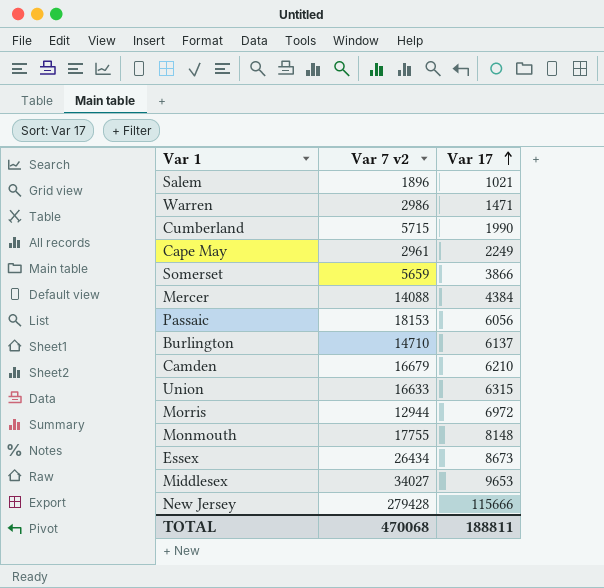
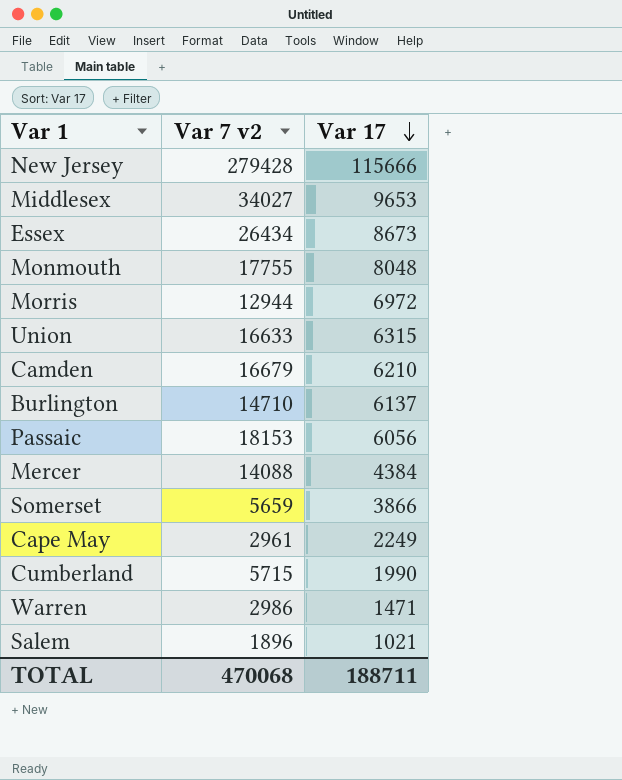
row order: Var 17 ascending -> Var 17 descending
Monmouth | Var 17: 8148 -> 8048
TOTAL | Var 17: 188811 -> 188711

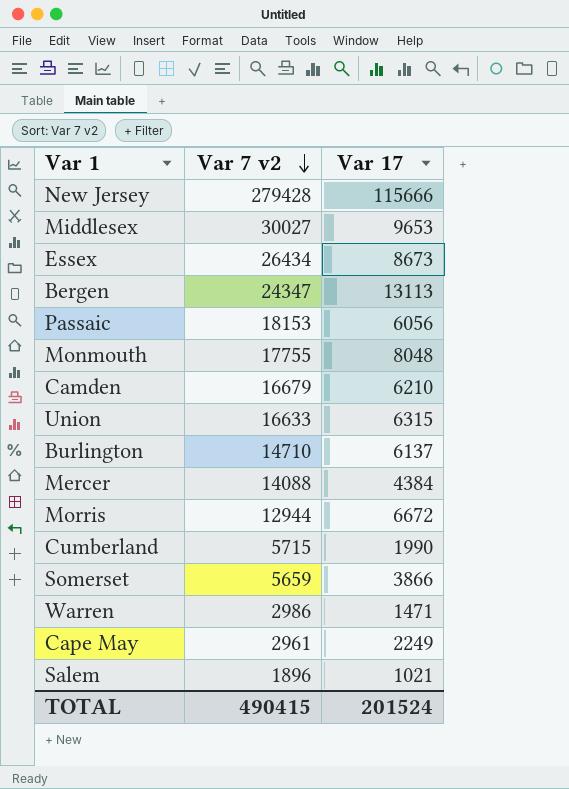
row order: Var 17 descending -> Var 7 v2 descending
Middlesex | Var 7 v2: 34027 -> 30027
row Bergen: none -> 24347 | 13113
Morris | Var 17: 6972 -> 6672
TOTAL | Var 7 v2: 470068 -> 490415
TOTAL | Var 17: 188711 -> 201524

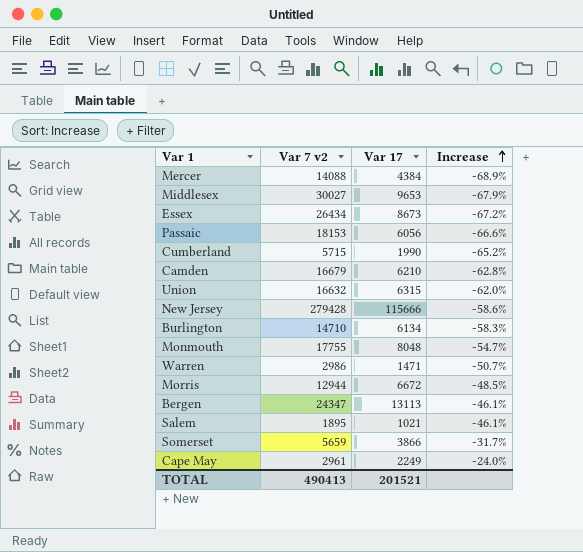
row order: Var 7 v2 descending -> Increase ascending
column Increase | formula: none -> ([Var 17] - [Var 7 v2]) / [Var 7 v2]
Union | Var 7 v2: 16633 -> 16632
Burlington | Var 17: 6137 -> 6134
Salem | Var 7 v2: 1896 -> 1895
TOTAL | Var 7 v2: 490415 -> 490413
TOTAL | Var 17: 201524 -> 201521

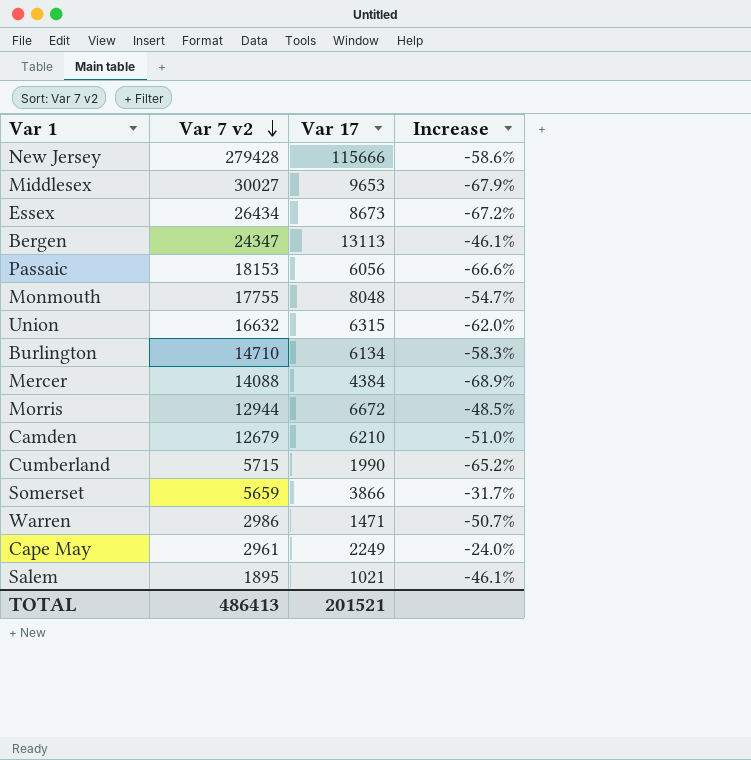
row order: Increase ascending -> Var 7 v2 descending
Camden | Var 7 v2: 16679 -> 12679
Camden | Increase: -62.8% -> -51.0%
TOTAL | Var 7 v2: 490413 -> 486413

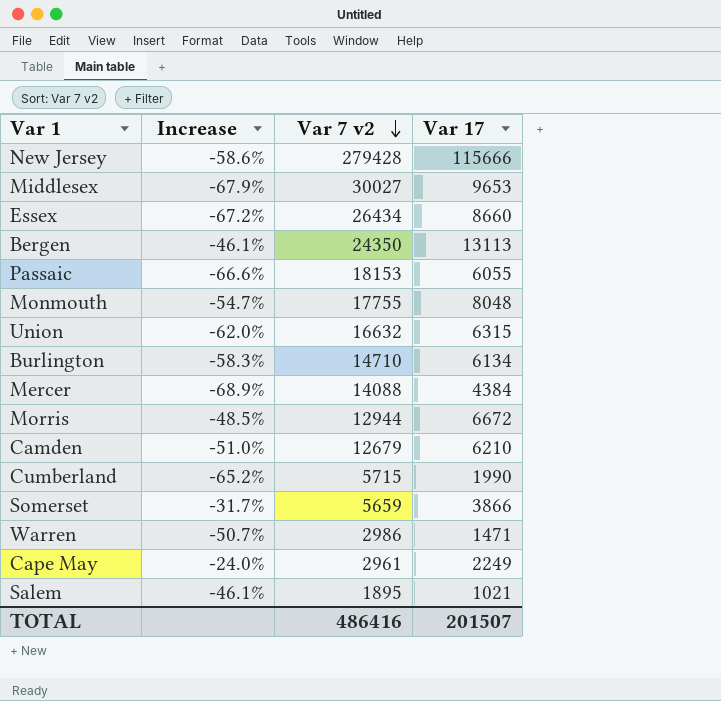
column Increase | position: 4 -> 2
Essex | Var 17: 8673 -> 8660
Bergen | Var 7 v2: 24347 -> 24350
Passaic | Var 17: 6056 -> 6055
TOTAL | Var 7 v2: 486413 -> 486416
TOTAL | Var 17: 201521 -> 201507

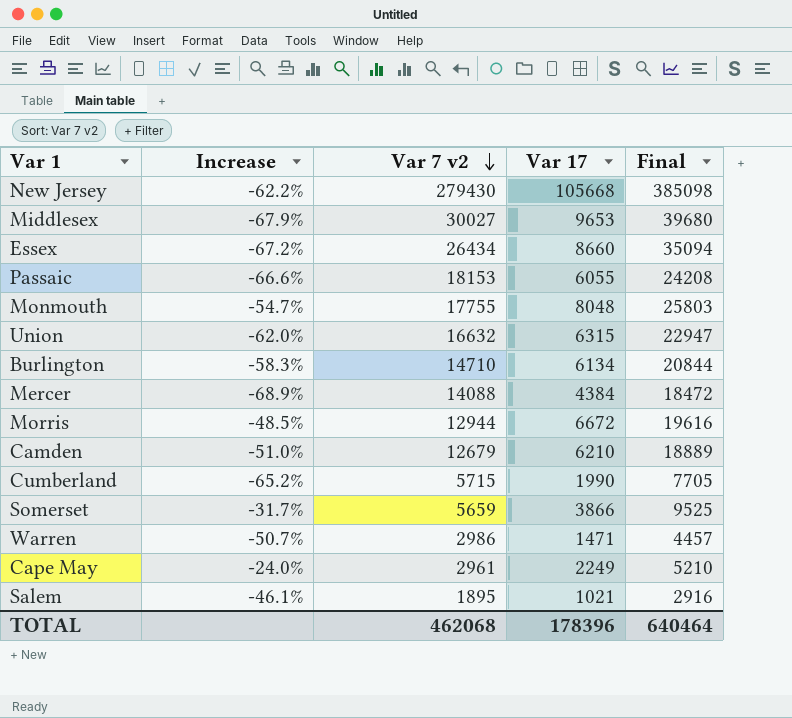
column Final | formula: none -> [Var 7 v2] + [Var 17]
row Bergen: -46.1% | 24350 | 13113 -> none
New Jersey | Increase: -58.6% -> -62.2%
New Jersey | Var 7 v2: 279428 -> 279430
New Jersey | Var 17: 115666 -> 105668
TOTAL | Var 7 v2: 486416 -> 462068
TOTAL | Var 17: 201507 -> 178396

